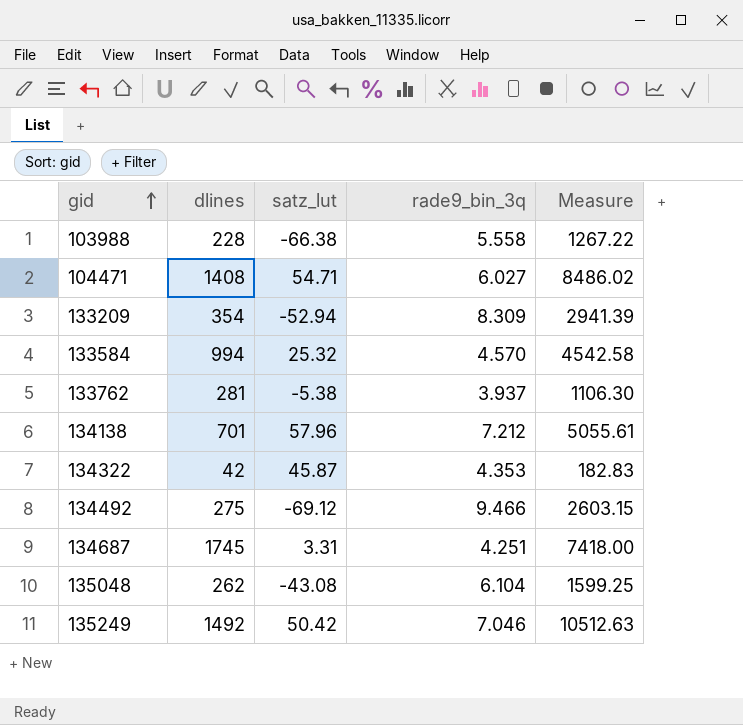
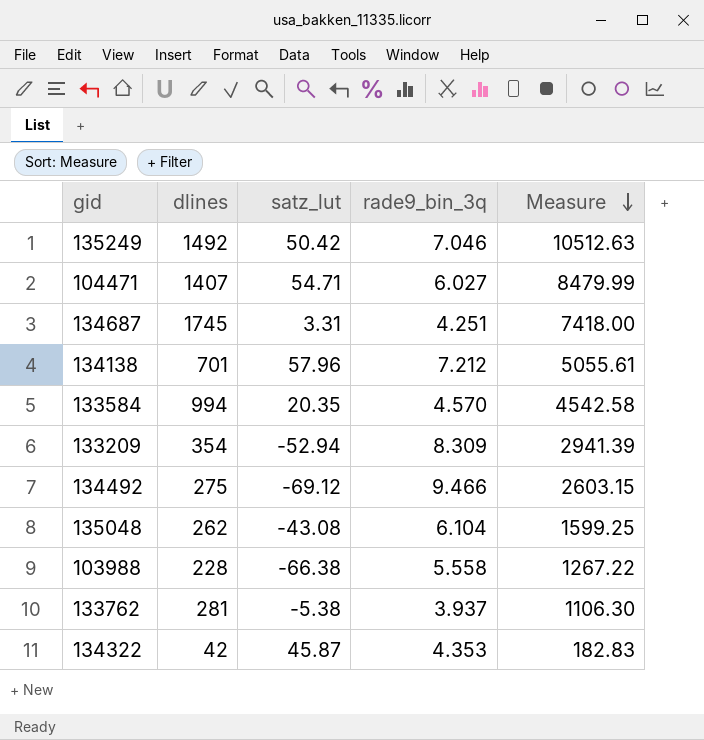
row order: gid ascending -> Measure descending
104471 | dlines: 1408 -> 1407
104471 | Measure: 8486.02 -> 8479.99
133584 | satz_lut: 25.32 -> 20.35

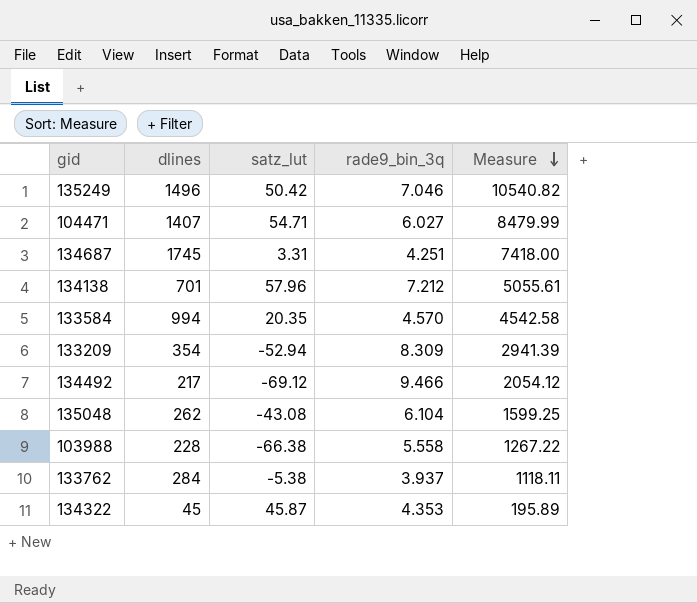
135249 | dlines: 1492 -> 1496
135249 | Measure: 10512.63 -> 10540.82
134492 | dlines: 275 -> 217
134492 | Measure: 2603.15 -> 2054.12
133762 | dlines: 281 -> 284
133762 | Measure: 1106.30 -> 1118.11
134322 | dlines: 42 -> 45
134322 | Measure: 182.83 -> 195.89

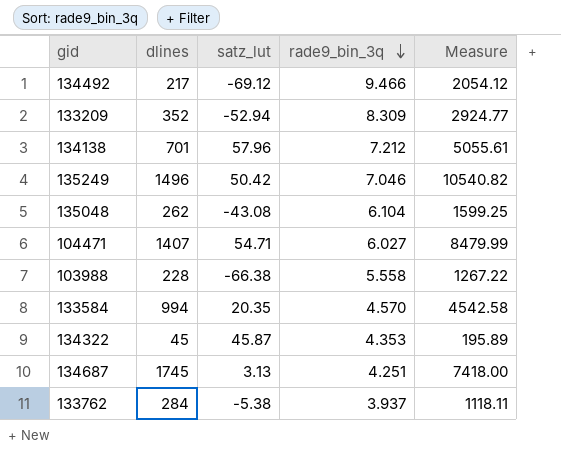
row order: Measure descending -> rade9_bin_3q descending
133209 | dlines: 354 -> 352
133209 | Measure: 2941.39 -> 2924.77
134687 | satz_lut: 3.31 -> 3.13

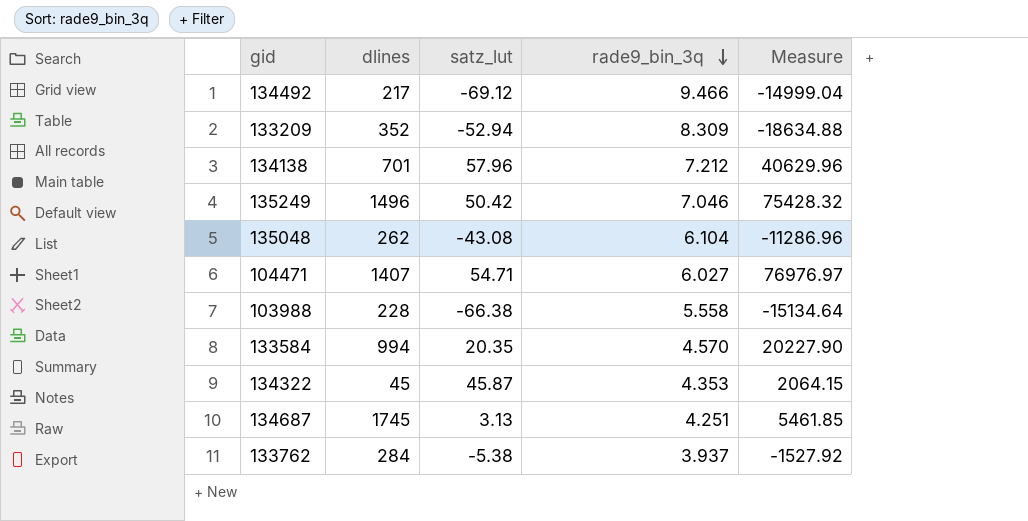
column Measure | formula: [dlines] * [rade9_bin_3q] -> [dlines] * [satz_lut]

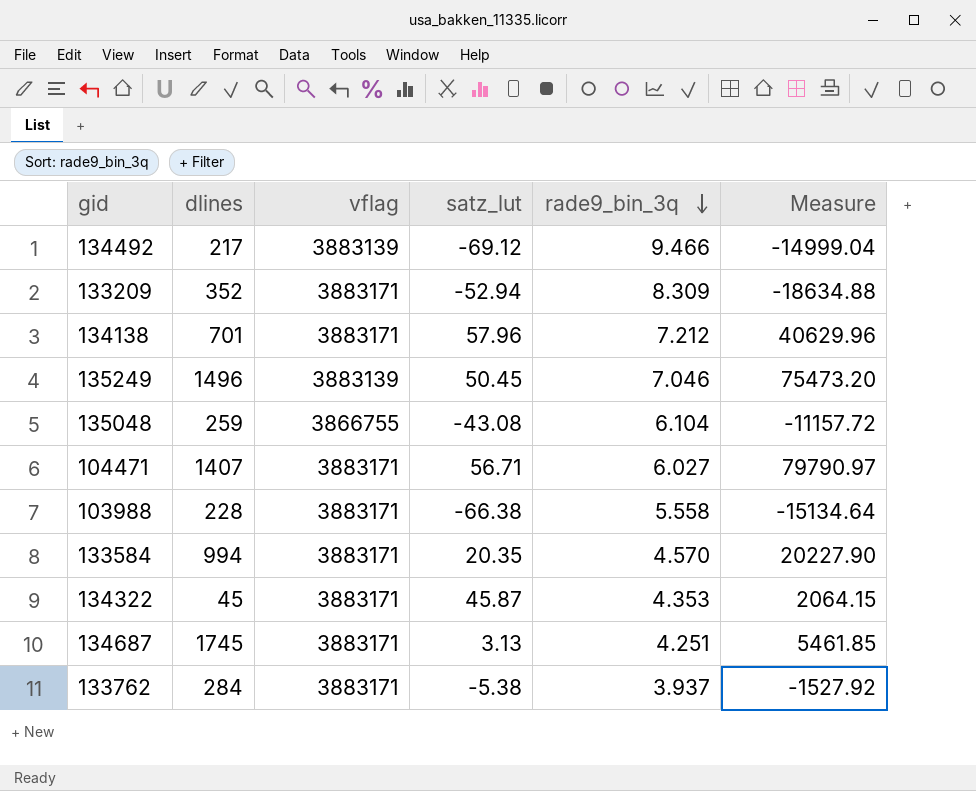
column vflag | position: none -> 3
135249 | satz_lut: 50.42 -> 50.45
135249 | Measure: 75428.32 -> 75473.20
135048 | dlines: 262 -> 259
135048 | Measure: -11286.96 -> -11157.72
104471 | satz_lut: 54.71 -> 56.71
104471 | Measure: 76976.97 -> 79790.97

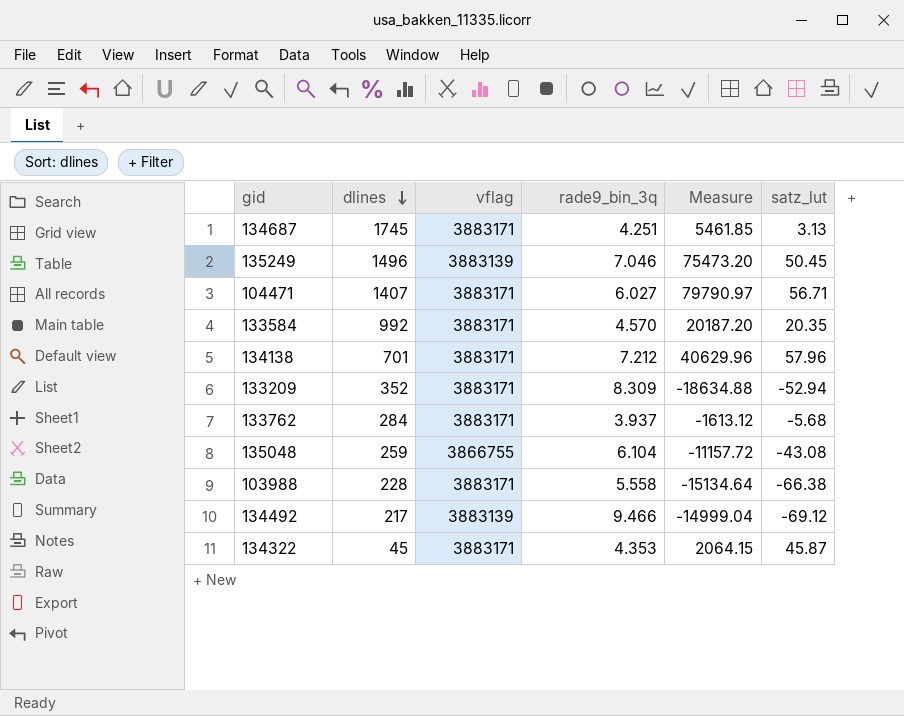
row order: rade9_bin_3q descending -> dlines descending
column satz_lut | position: 4 -> 6
133584 | dlines: 994 -> 992
133584 | Measure: 20227.90 -> 20187.20
133762 | Measure: -1527.92 -> -1613.12
133762 | satz_lut: -5.38 -> -5.68

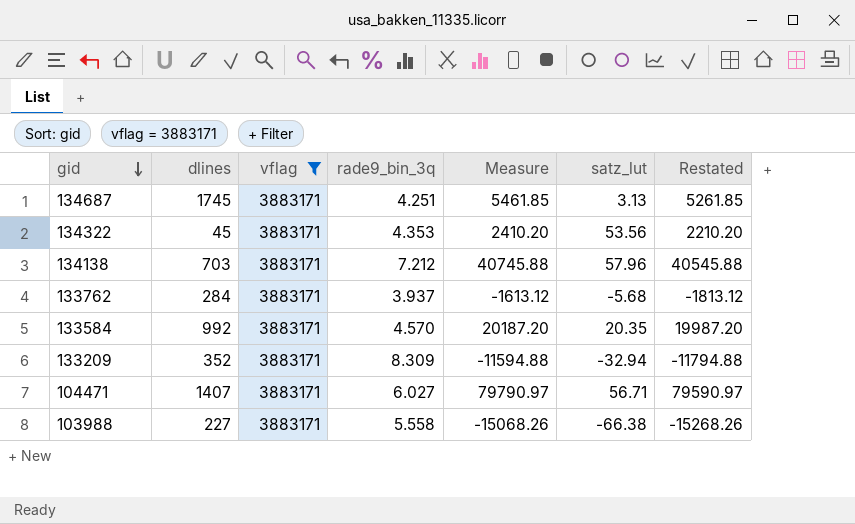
filter: none -> vflag = 3883171
row order: dlines descending -> gid descending
column Restated | formula: none -> [Measure] - 200
134322 | Measure: 2064.15 -> 2410.20
134322 | satz_lut: 45.87 -> 53.56
134138 | dlines: 701 -> 703
134138 | Measure: 40629.96 -> 40745.88
133209 | Measure: -18634.88 -> -11594.88
133209 | satz_lut: -52.94 -> -32.94
103988 | dlines: 228 -> 227
103988 | Measure: -15134.64 -> -15068.26

